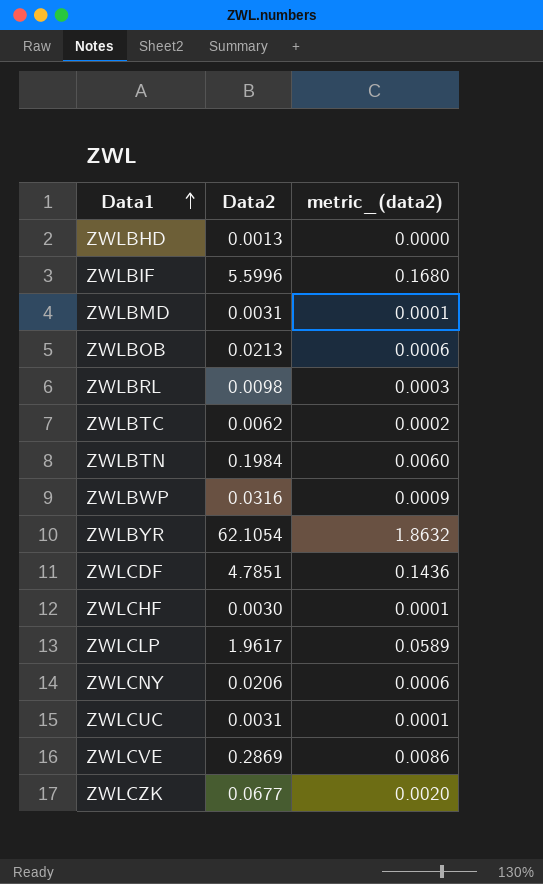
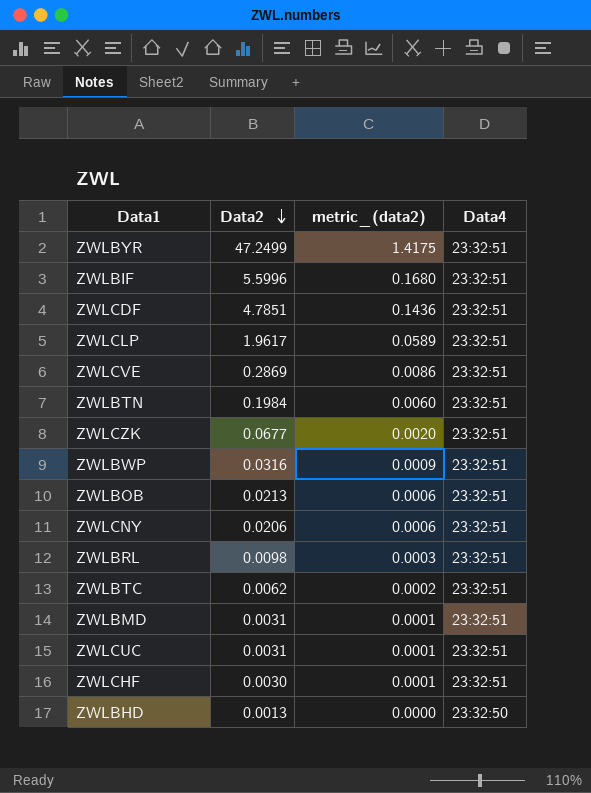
row order: Data1 ascending -> Data2 descending
column Data4 | position: none -> 4
ZWLBYR | Data2: 62.1054 -> 47.2499
ZWLBYR | metric_(data2): 1.8632 -> 1.4175

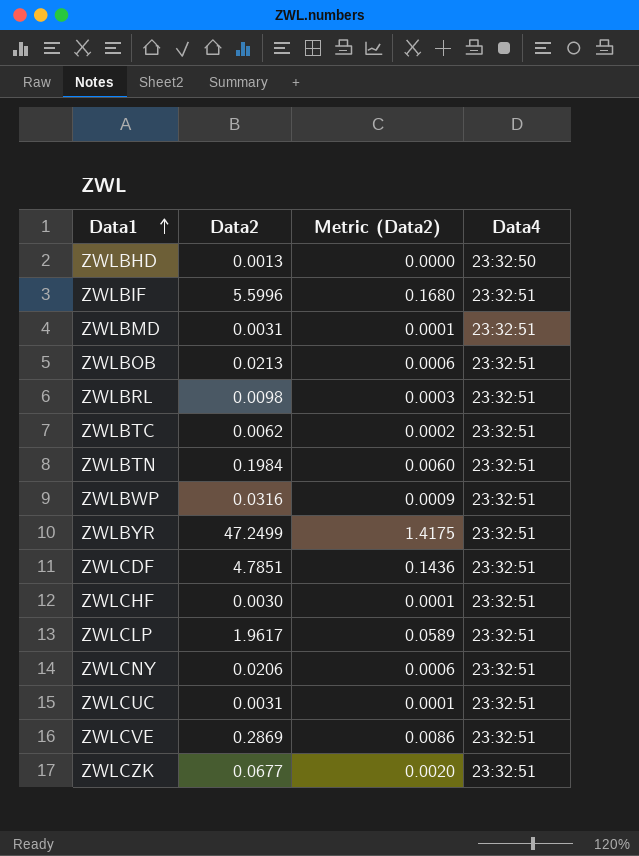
row order: Data2 descending -> Data1 ascending
column name: metric_(data2) -> Metric (Data2)

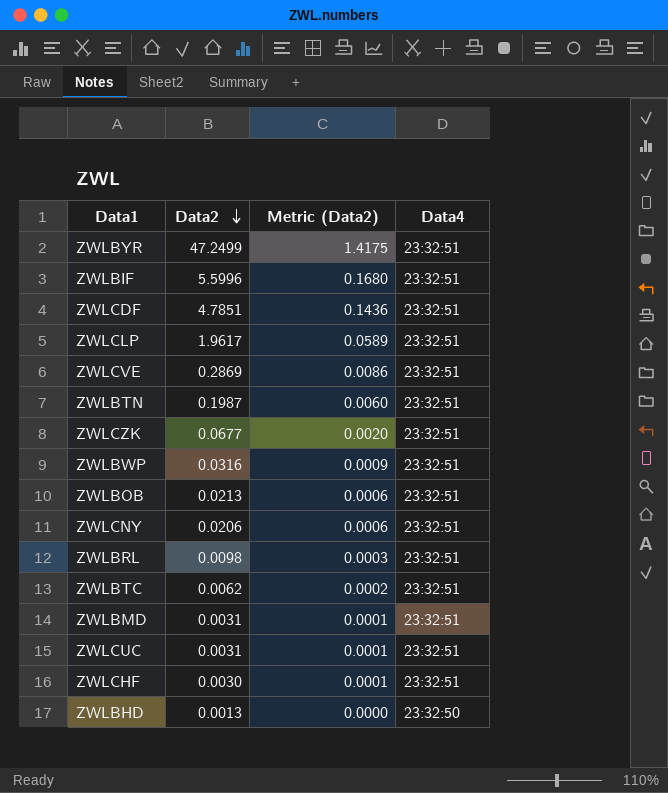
row order: Data1 ascending -> Data2 descending
ZWLBTN | Data2: 0.1984 -> 0.1987

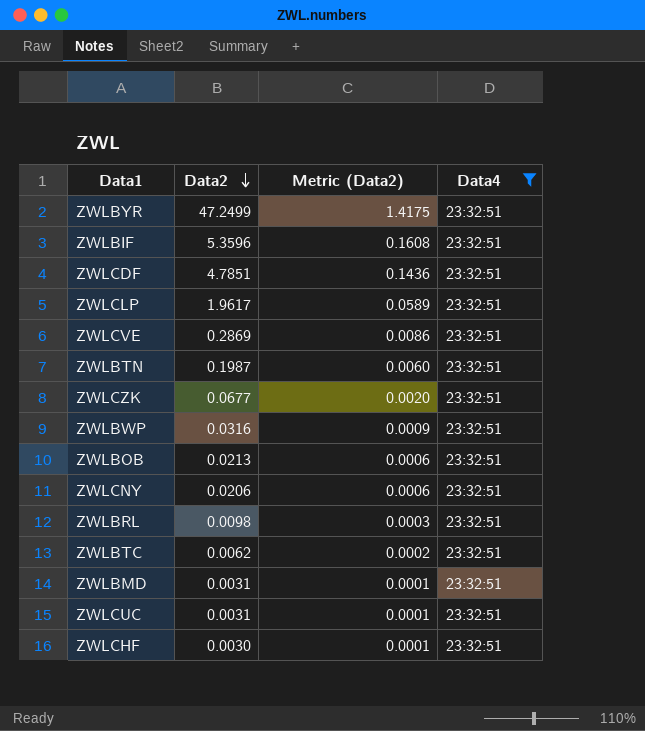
filter: none -> Data4 = 23:32:51
ZWLBIF | Data2: 5.5996 -> 5.3596
ZWLBIF | Metric (Data2): 0.1680 -> 0.1608

